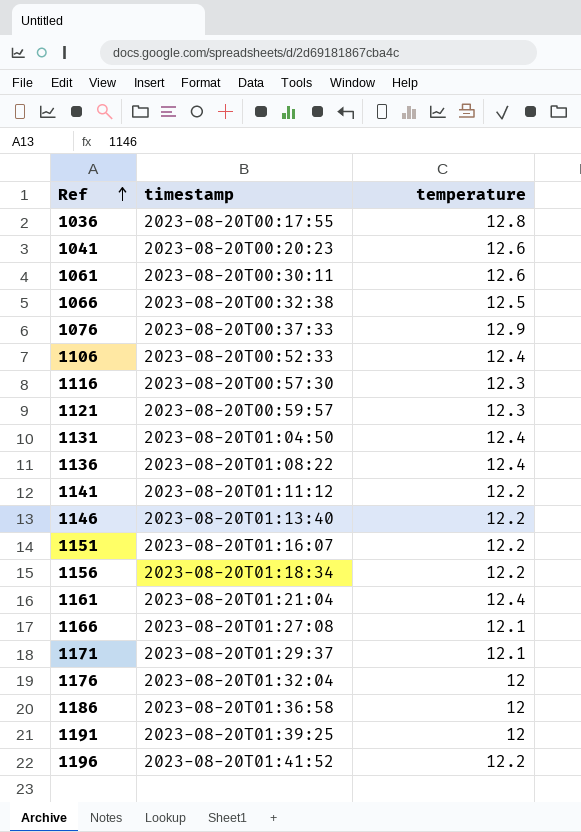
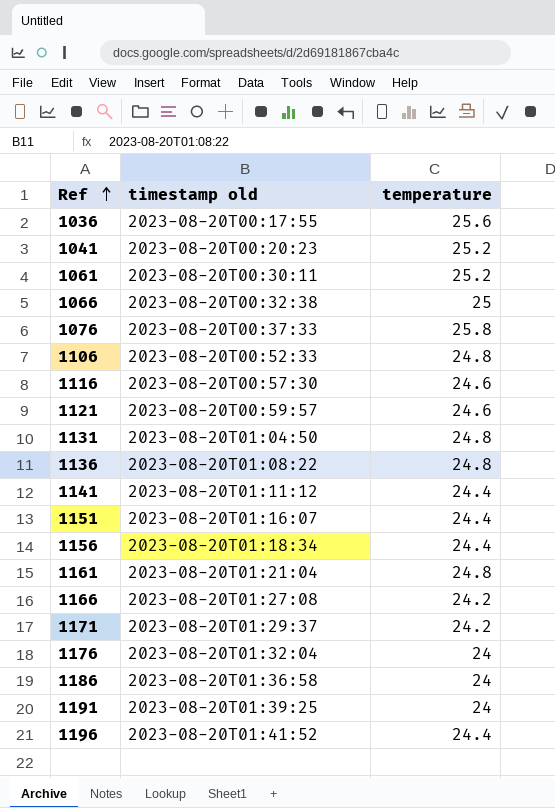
column name: timestamp -> timestamp old
row 1146: 2023-08-20T01:13:40 | 12.2 -> none
1036 | temperature: 12.8 -> 25.6
1041 | temperature: 12.6 -> 25.2
1061 | temperature: 12.6 -> 25.2
1066 | temperature: 12.5 -> 25
1076 | temperature: 12.9 -> 25.8
1106 | temperature: 12.4 -> 24.8
1116 | temperature: 12.3 -> 24.6
1121 | temperature: 12.3 -> 24.6
1131 | temperature: 12.4 -> 24.8
1136 | temperature: 12.4 -> 24.8
1141 | temperature: 12.2 -> 24.4
1151 | temperature: 12.2 -> 24.4
1156 | temperature: 12.2 -> 24.4
1161 | temperature: 12.4 -> 24.8
1166 | temperature: 12.1 -> 24.2
1171 | temperature: 12.1 -> 24.2
1176 | temperature: 12 -> 24
1186 | temperature: 12 -> 24
1191 | temperature: 12 -> 24
1196 | temperature: 12.2 -> 24.4

